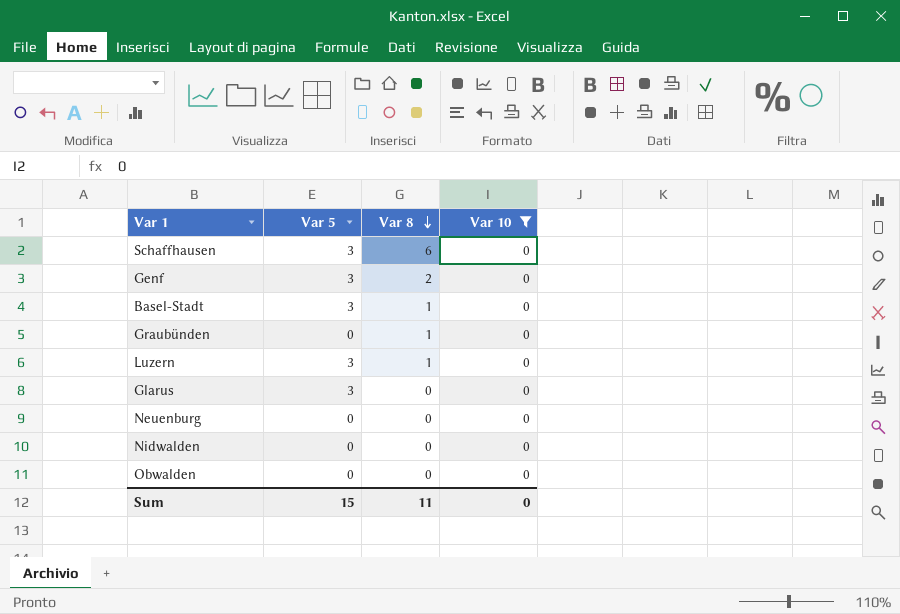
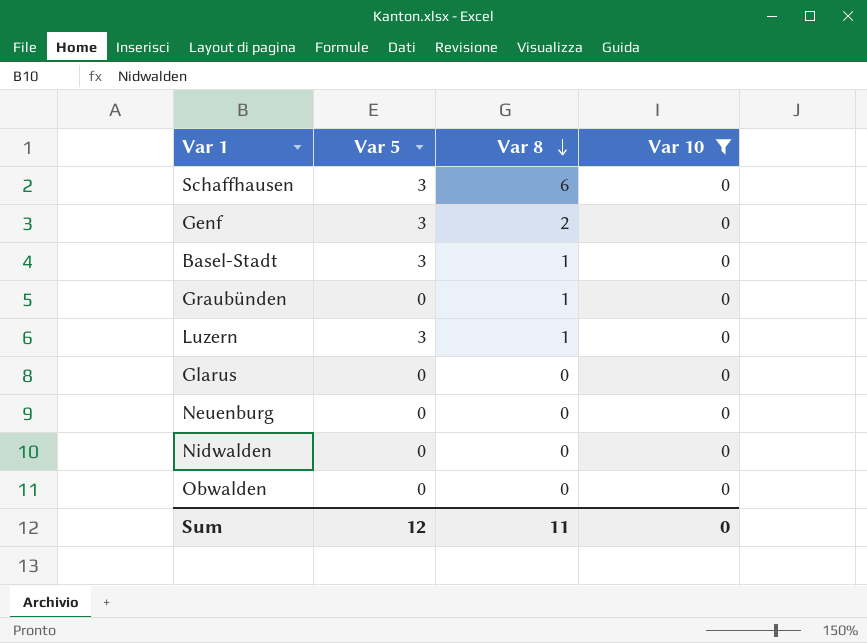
Glarus | Var 5: 3 -> 0
Sum | Var 5: 15 -> 12

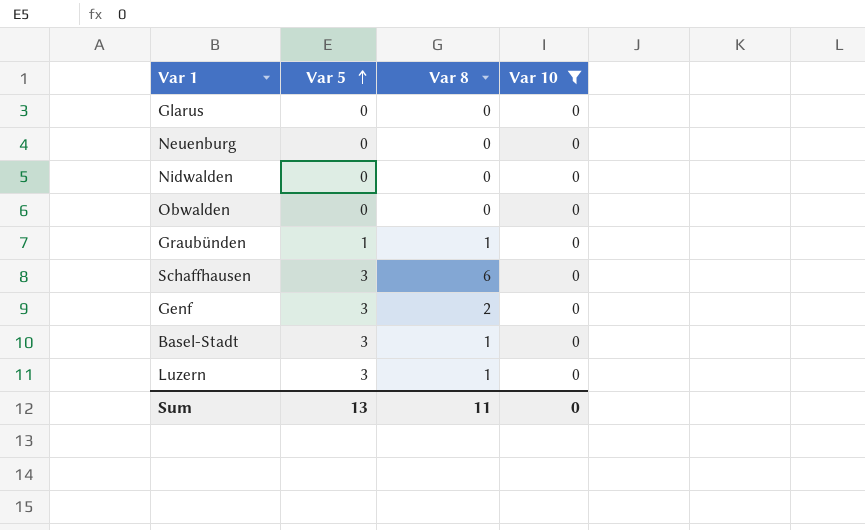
row order: Var 8 descending -> Var 5 ascending
Graubünden | Var 5: 0 -> 1
Sum | Var 5: 12 -> 13

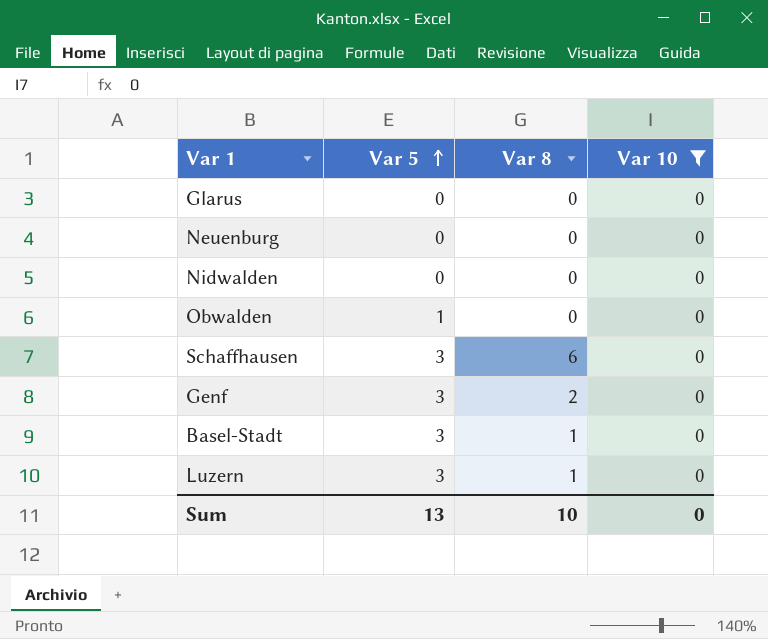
row Graubünden: 1 | 1 | 0 -> none
Obwalden | Var 5: 0 -> 1
Sum | Var 8: 11 -> 10

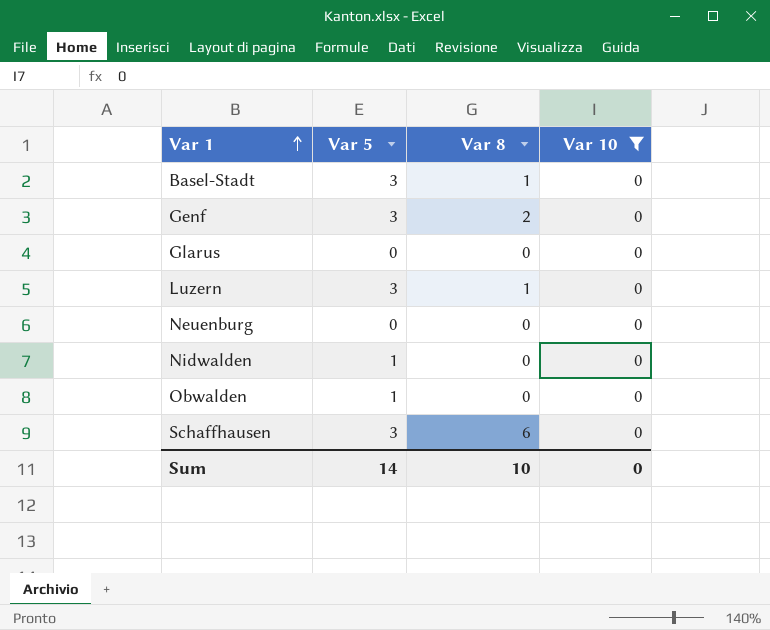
row order: Var 5 ascending -> Var 1 ascending
Nidwalden | Var 5: 0 -> 1
Sum | Var 5: 13 -> 14

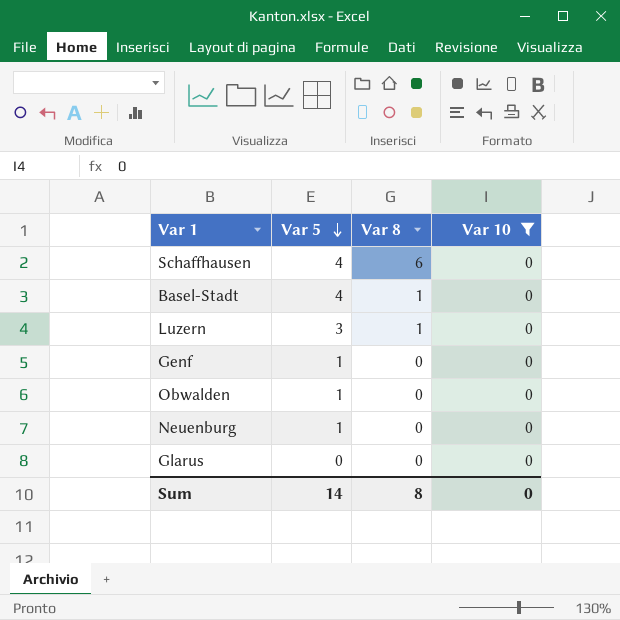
row order: Var 1 ascending -> Var 5 descending
row Nidwalden: 1 | 0 | 0 -> none
Schaffhausen | Var 5: 3 -> 4
Basel-Stadt | Var 5: 3 -> 4
Genf | Var 5: 3 -> 1
Genf | Var 8: 2 -> 0
Neuenburg | Var 5: 0 -> 1
Sum | Var 8: 10 -> 8

